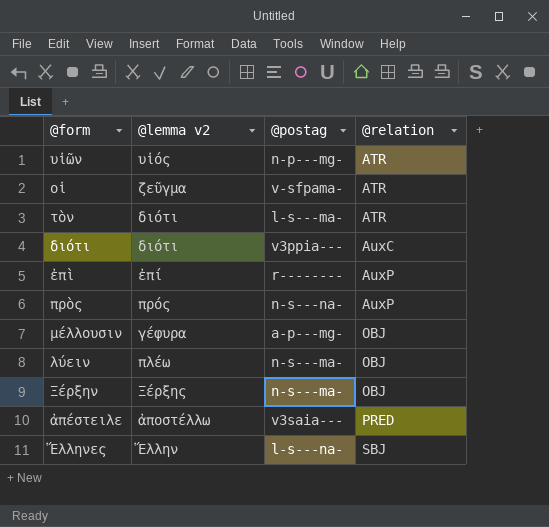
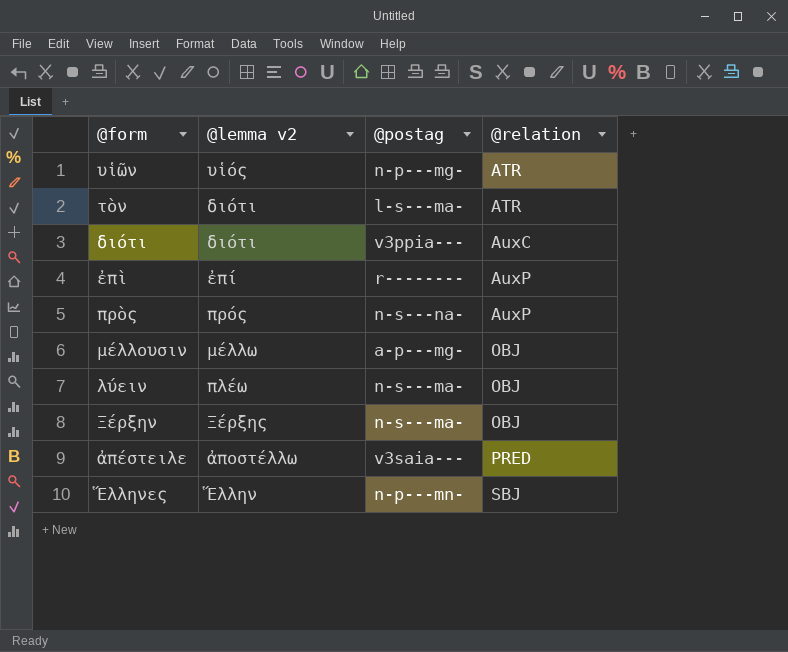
row οἱ: ζεῦγμα | v-sfpama- | ATR -> none
μέλλουσιν | @lemma v2: γέφυρα -> μέλλω
Ἕλληνες | @postag: l-s---na- -> n-p---mn-

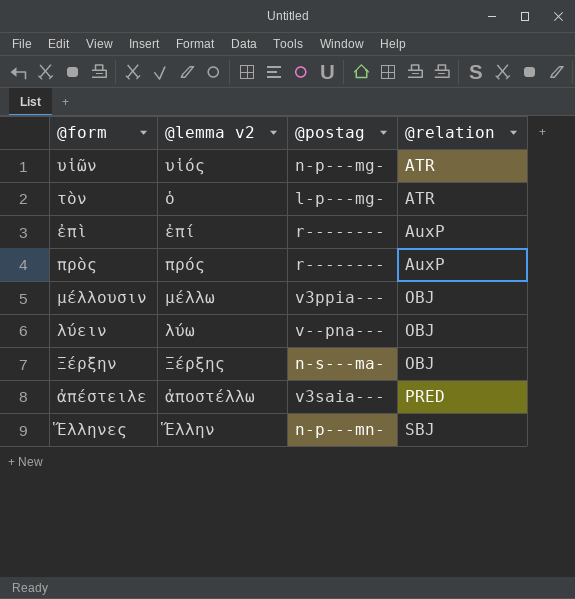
row διότι: διότι | v3ppia--- | AuxC -> none
τὸν | @lemma v2: διότι -> ὁ
τὸν | @postag: l-s---ma- -> l-p---mg-
πρὸς | @postag: n-s---na- -> r--------
μέλλουσιν | @postag: a-p---mg- -> v3ppia---
λύειν | @lemma v2: πλέω -> λύω
λύειν | @postag: n-s---ma- -> v--pna---

